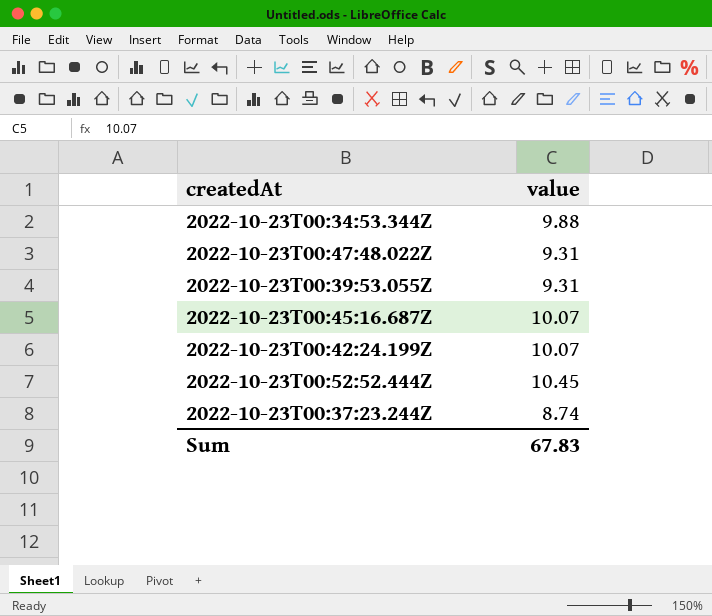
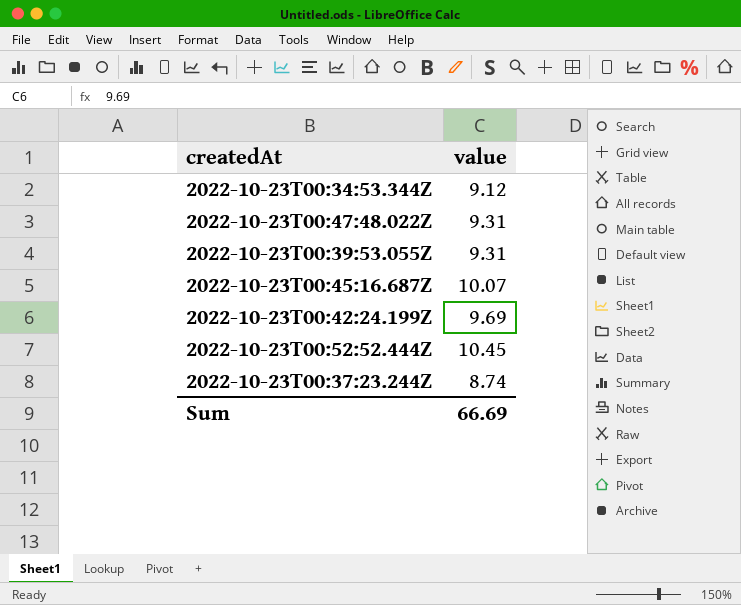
2022-10-23T00:34:53.344Z | value: 9.88 -> 9.12
2022-10-23T00:42:24.199Z | value: 10.07 -> 9.69
Sum | value: 67.83 -> 66.69

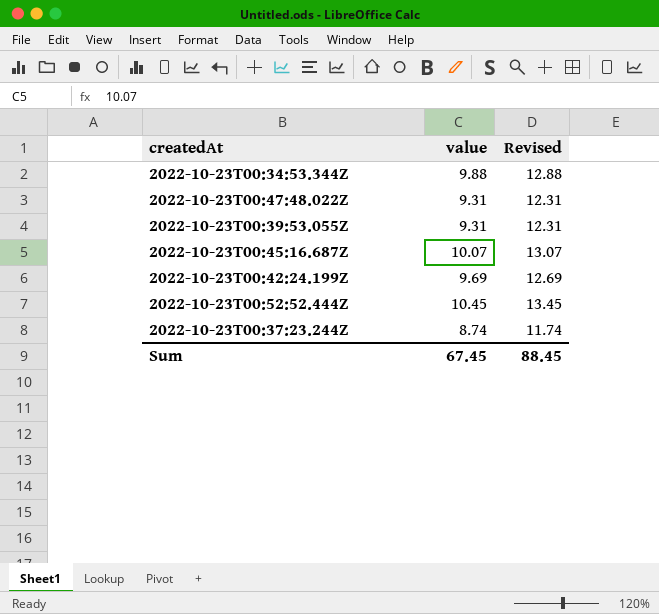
column Revised | formula: none -> [value] + 3
2022-10-23T00:34:53.344Z | value: 9.12 -> 9.88
Sum | value: 66.69 -> 67.45

